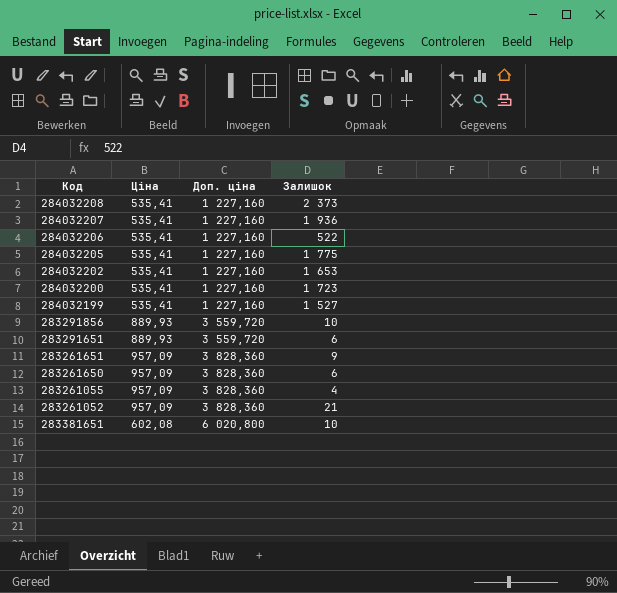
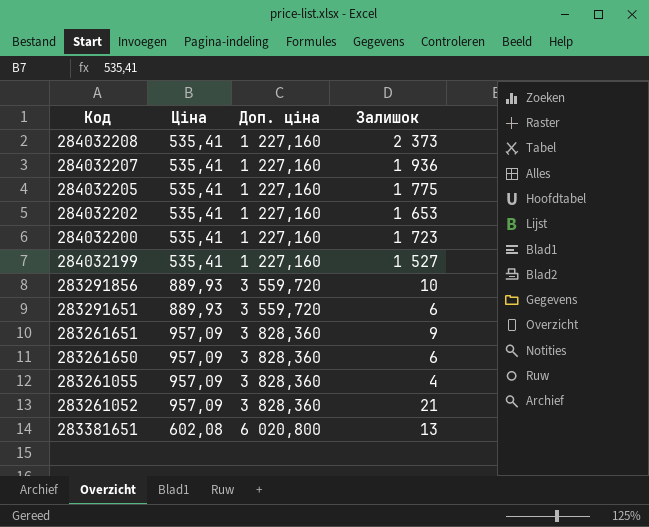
row 284032206: 535,41 | 1 227,160 | 522 -> none
283381651 | Залишок: 10 -> 13

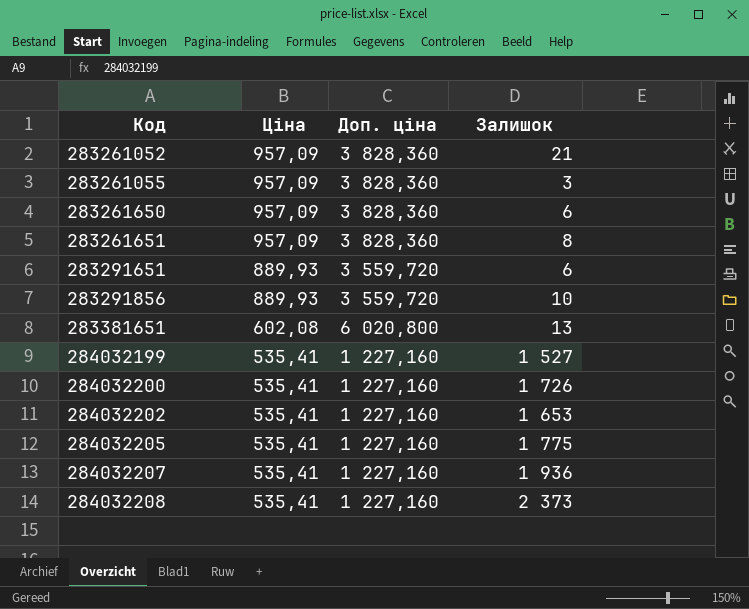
row order: Доп. ціна ascending -> Код ascending
283261055 | Залишок: 4 -> 3
283261651 | Залишок: 9 -> 8
284032200 | Залишок: 1 723 -> 1 726

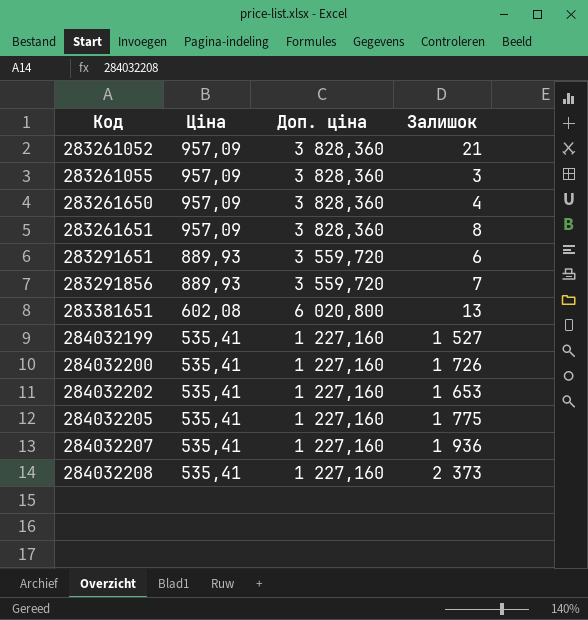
283261650 | Залишок: 6 -> 4
283291856 | Залишок: 10 -> 7

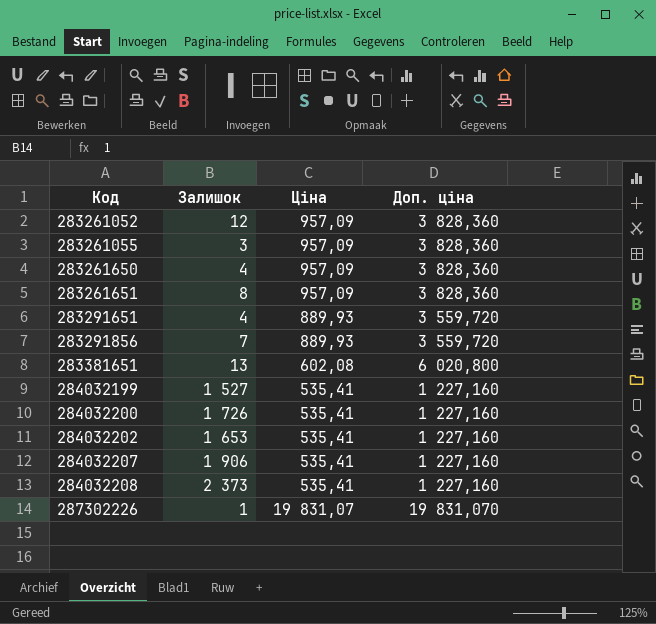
column Залишок | position: 4 -> 2
row 284032205: 535,41 | 1 227,160 | 1 775 -> none
283261052 | Залишок: 21 -> 12
283291651 | Залишок: 6 -> 4
284032207 | Залишок: 1 936 -> 1 906
row 287302226: none -> 1 | 19 831,07 | 19 831,070

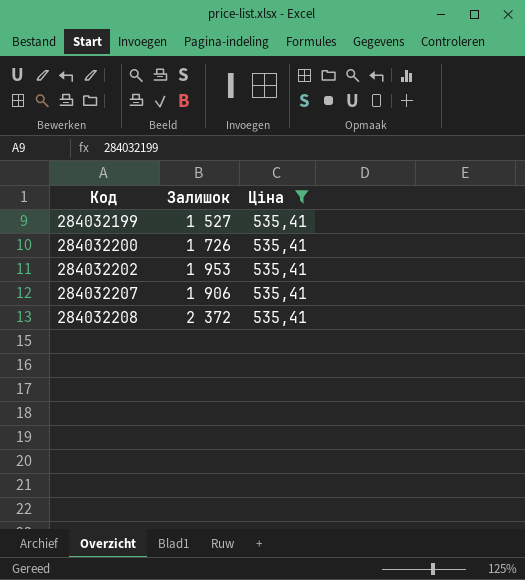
filter: none -> Ціна = 535,41
column Доп. ціна | position: 4 -> none
284032202 | Залишок: 1 653 -> 1 953
284032208 | Залишок: 2 373 -> 2 372

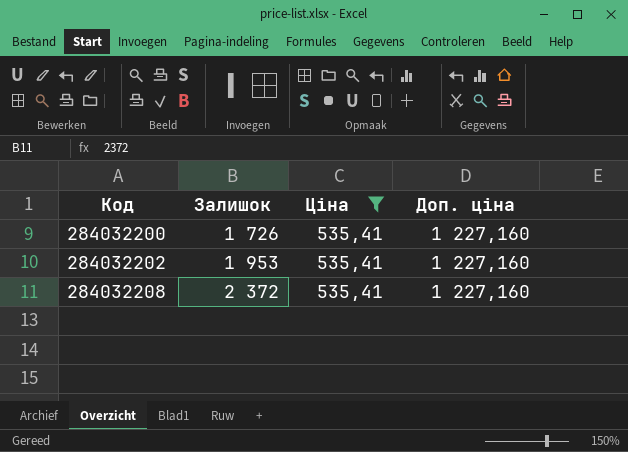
column Доп. ціна | position: none -> 4
row 284032199: 1 527 | 535,41 -> none
row 284032207: 1 906 | 535,41 -> none

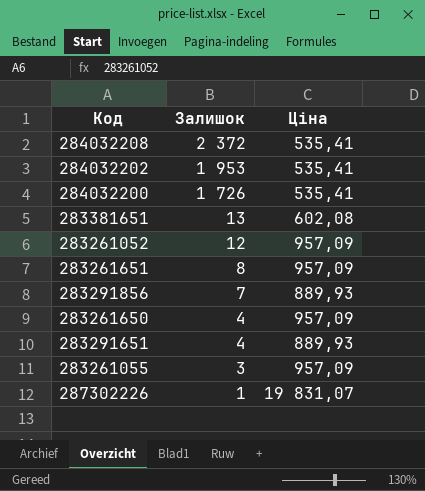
filter: Ціна = 535,41 -> none
row order: Код ascending -> Залишок descending
column Доп. ціна | position: 4 -> none

